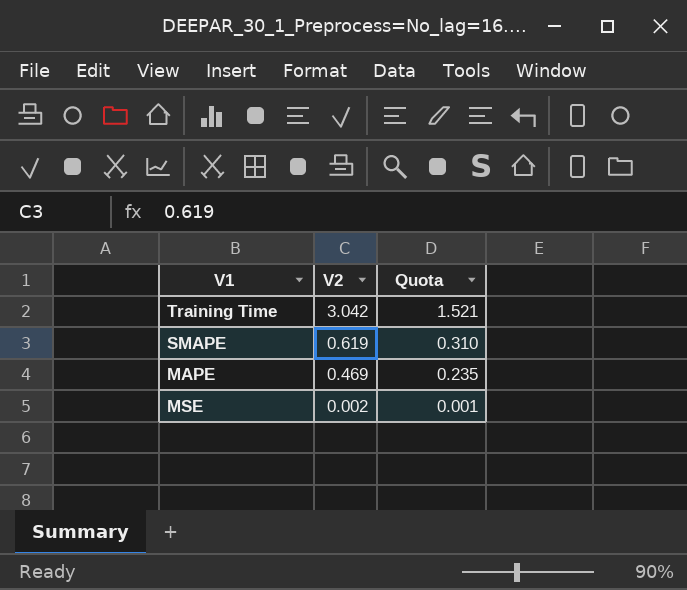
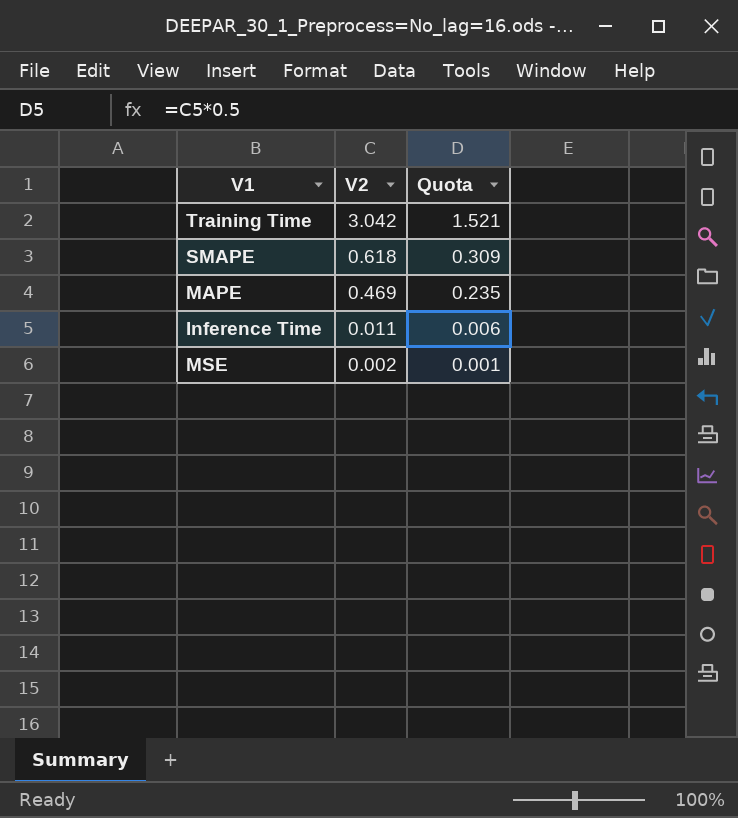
SMAPE | V2: 0.619 -> 0.618
SMAPE | Quota: 0.310 -> 0.309
row Inference Time: none -> 0.011 | 0.006

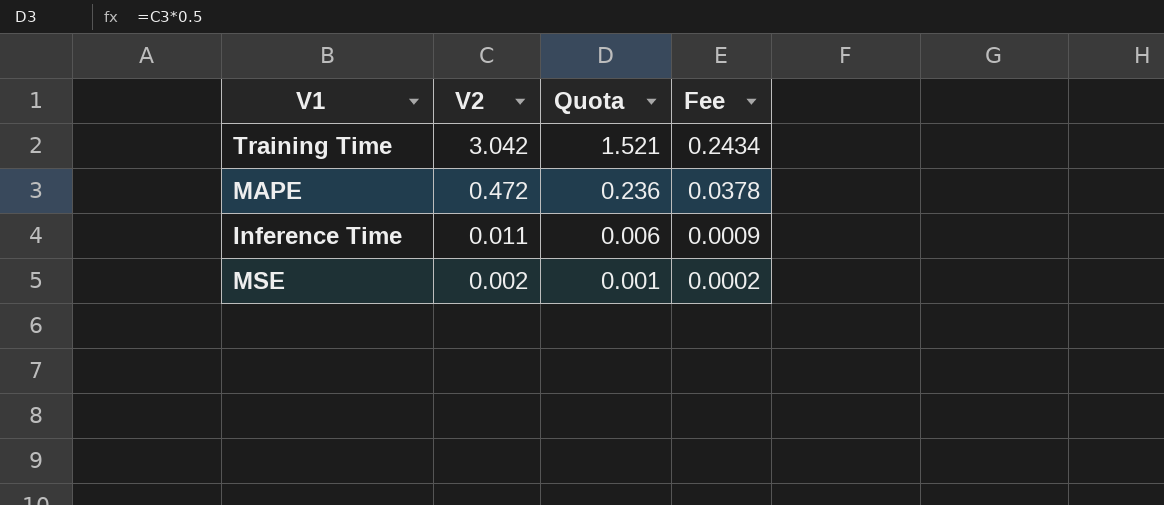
column Fee | formula: none -> [V2] * 0.08
row SMAPE: 0.618 | 0.309 -> none
MAPE | V2: 0.469 -> 0.472
MAPE | Quota: 0.235 -> 0.236

